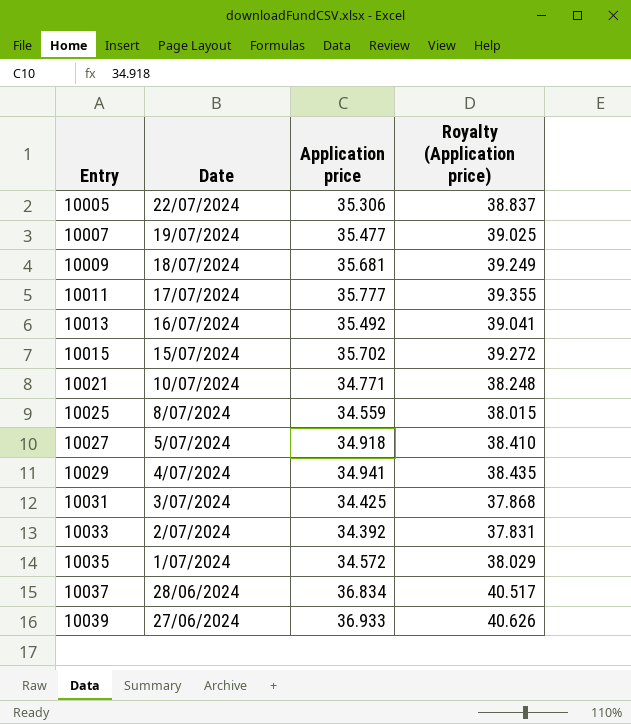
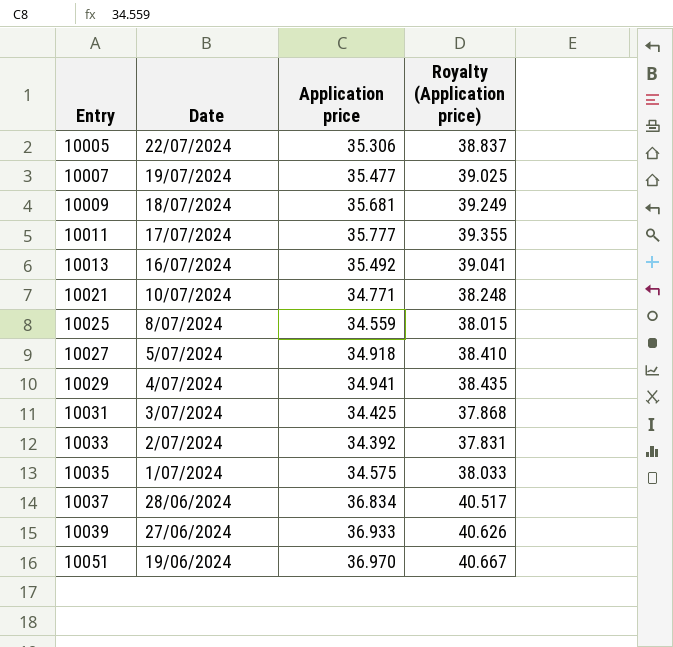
row 10015: 15/07/2024 | 35.702 | 39.272 -> none
10035 | Application price: 34.572 -> 34.575
10035 | Royalty (Application price): 38.029 -> 38.033
row 10051: none -> 19/06/2024 | 36.970 | 40.667

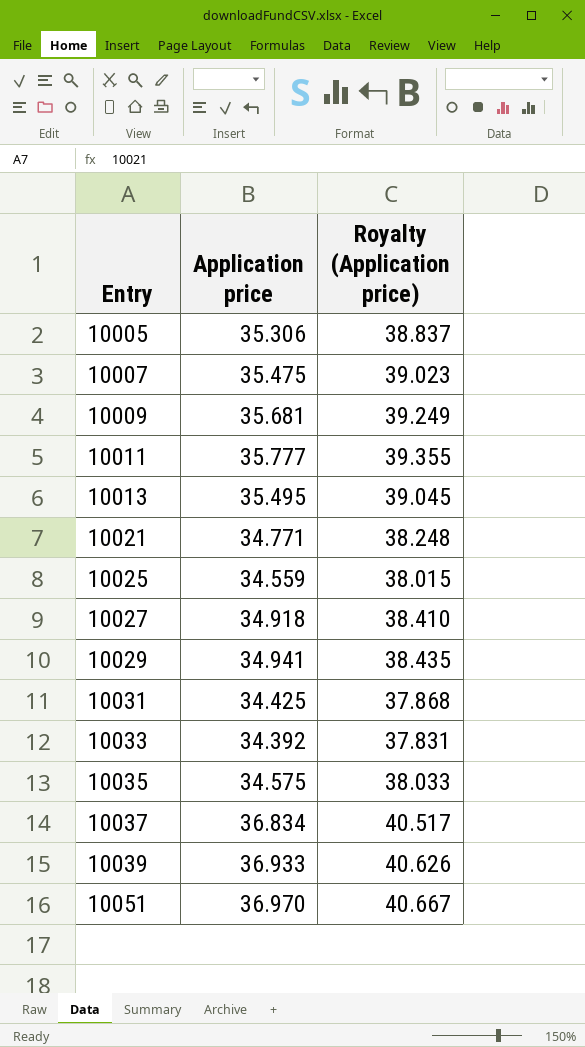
column Date | position: 2 -> none
10007 | Application price: 35.477 -> 35.475
10007 | Royalty (Application price): 39.025 -> 39.023
10013 | Application price: 35.492 -> 35.495
10013 | Royalty (Application price): 39.041 -> 39.045

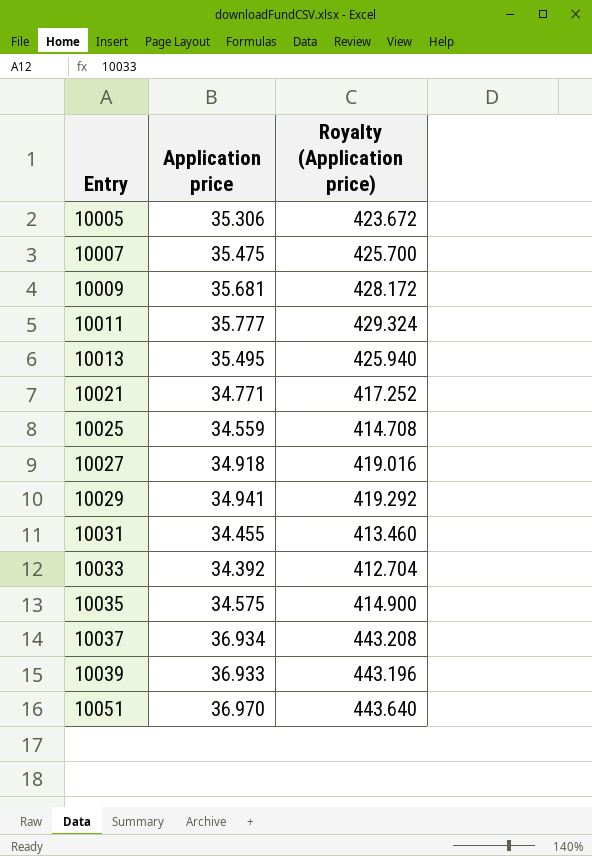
column Royalty (Application price) | formula: [Application price] * 1.1 -> [Application price] * 12
10031 | Application price: 34.425 -> 34.455
10037 | Application price: 36.834 -> 36.934

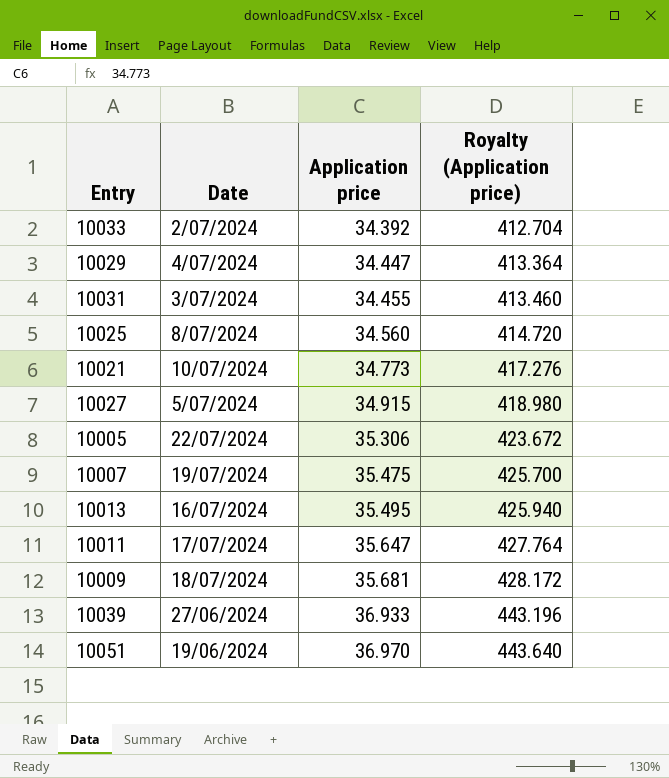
row order: Entry ascending -> Application price ascending
column Date | position: none -> 2
row 10035: 34.575 | 414.900 -> none
row 10037: 36.934 | 443.208 -> none
10029 | Application price: 34.941 -> 34.447
10029 | Royalty (Application price): 419.292 -> 413.364
10025 | Application price: 34.559 -> 34.560
10025 | Royalty (Application price): 414.708 -> 414.720
10021 | Application price: 34.771 -> 34.773
10021 | Royalty (Application price): 417.252 -> 417.276
10027 | Application price: 34.918 -> 34.915
10027 | Royalty (Application price): 419.016 -> 418.980
10011 | Application price: 35.777 -> 35.647
10011 | Royalty (Application price): 429.324 -> 427.764

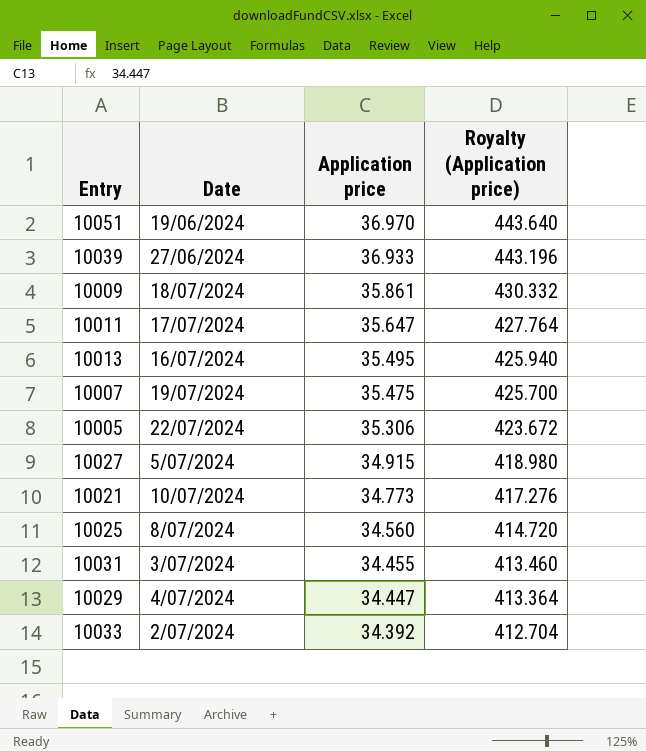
row order: Application price ascending -> Application price descending
10009 | Application price: 35.681 -> 35.861
10009 | Royalty (Application price): 428.172 -> 430.332

